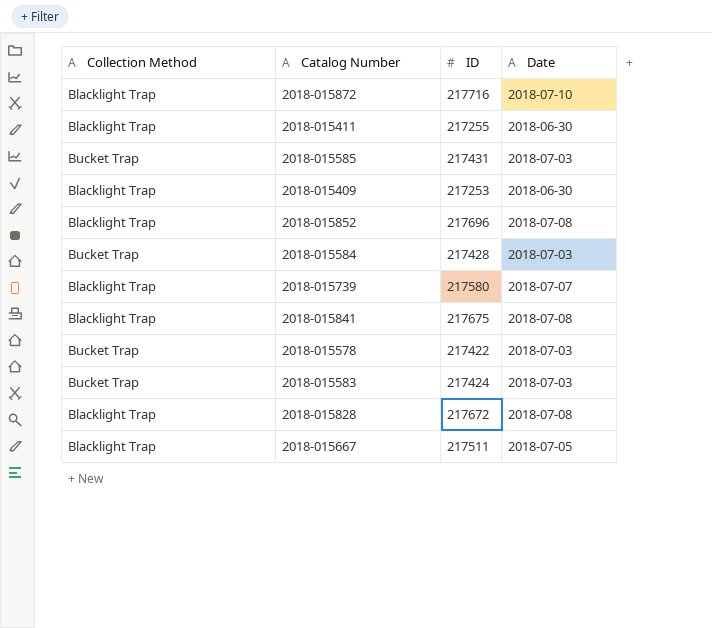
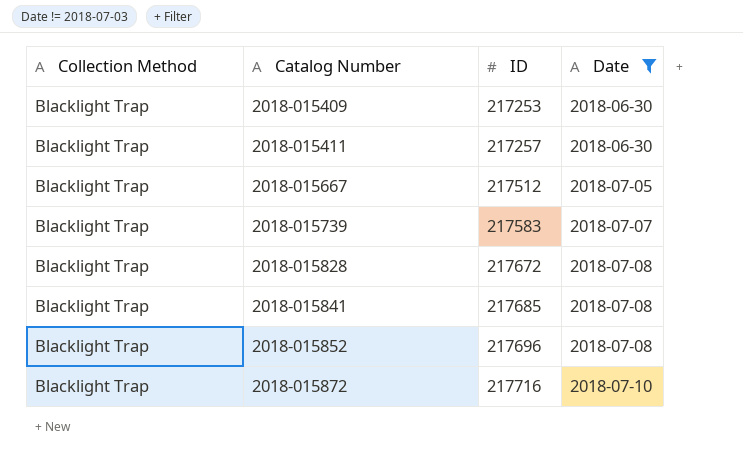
filter: none -> Date != 2018-07-03
row order: none -> Catalog Number ascending
2018-015411 | ID: 217255 -> 217257
2018-015667 | ID: 217511 -> 217512
2018-015739 | ID: 217580 -> 217583
2018-015841 | ID: 217675 -> 217685

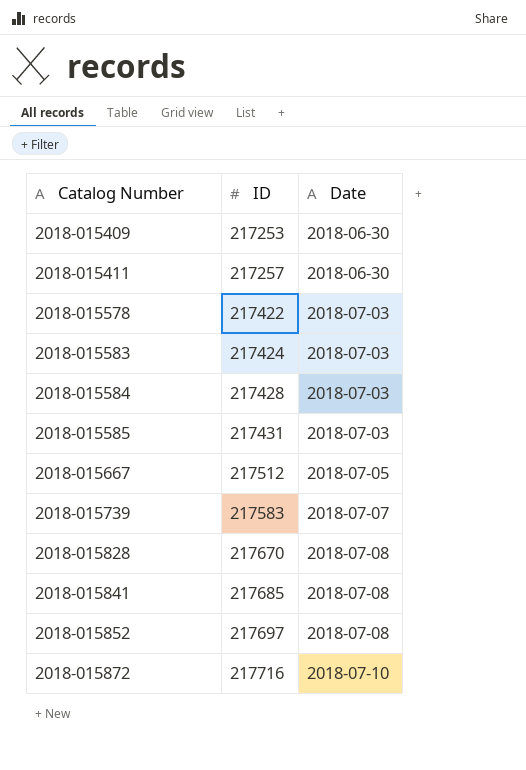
filter: Date != 2018-07-03 -> none
column Collection Method | position: 1 -> none
2018-015828 | ID: 217672 -> 217670
2018-015852 | ID: 217696 -> 217697

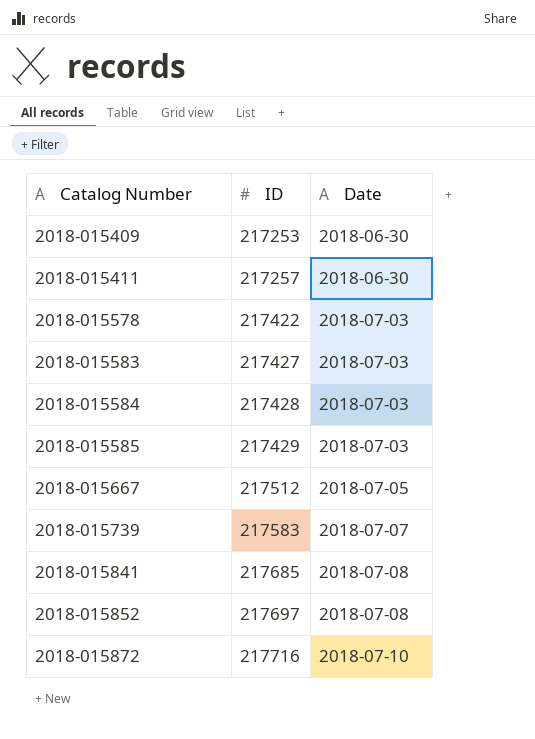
row 2018-015828: 217670 | 2018-07-08 -> none
2018-015583 | ID: 217424 -> 217427
2018-015585 | ID: 217431 -> 217429

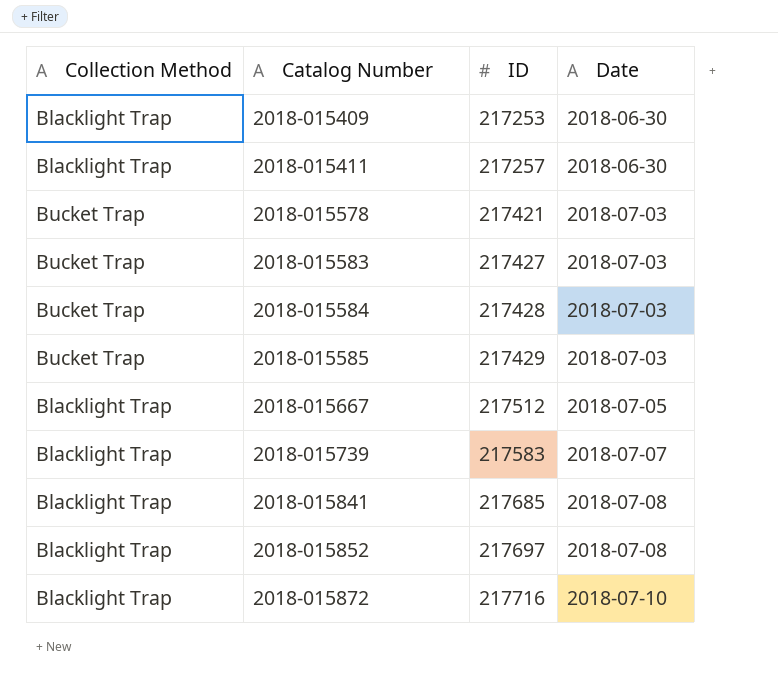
column Collection Method | position: none -> 1
2018-015578 | ID: 217422 -> 217421

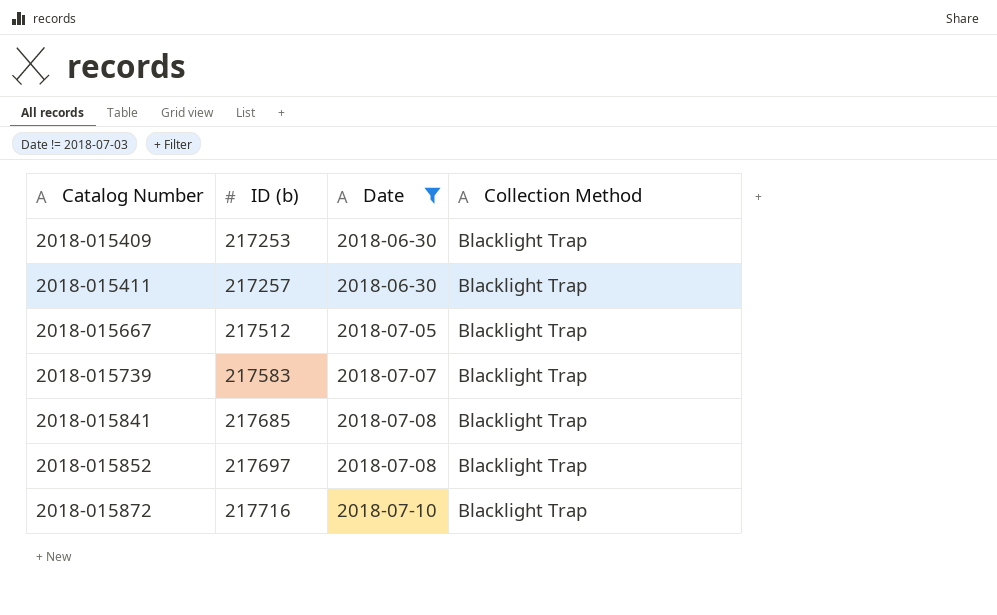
filter: none -> Date != 2018-07-03
column name: ID -> ID (b)
column Collection Method | position: 1 -> 4

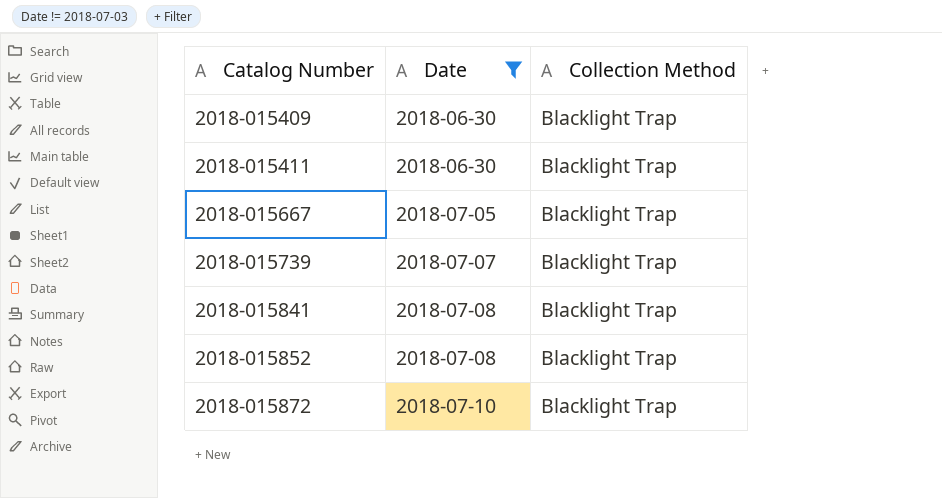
column ID (b) | position: 2 -> none

